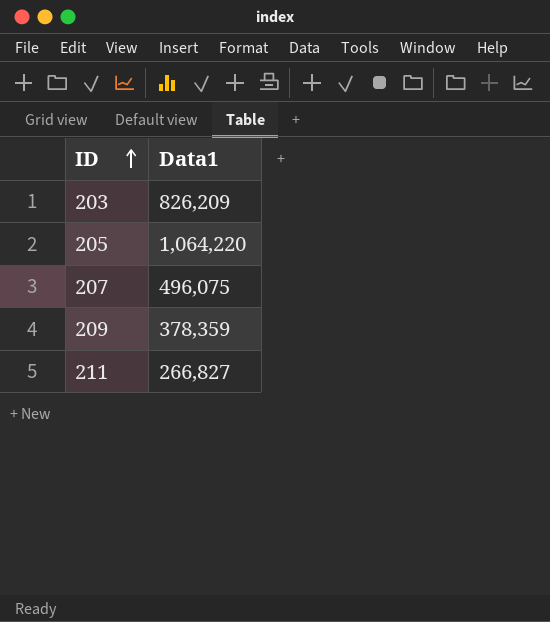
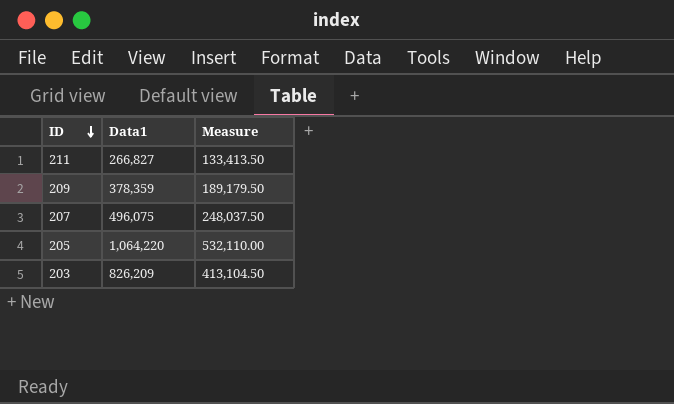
row order: ID ascending -> ID descending
column Measure | formula: none -> [Data1] * 0.5

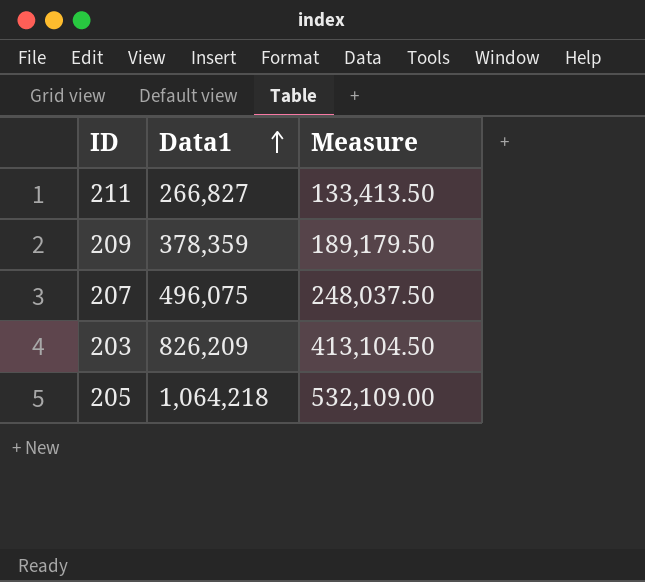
row order: ID descending -> Data1 ascending
205 | Data1: 1,064,220 -> 1,064,218
205 | Measure: 532,110.00 -> 532,109.00

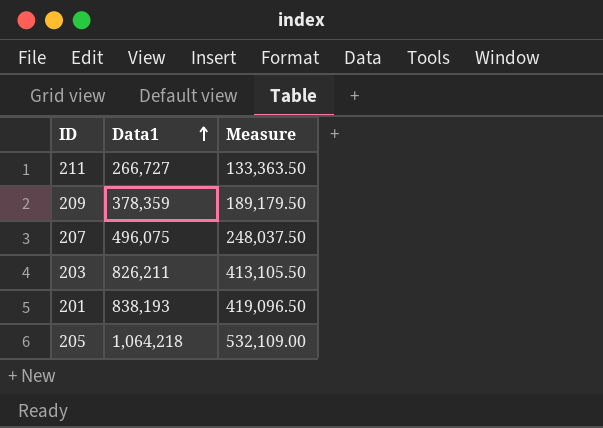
211 | Data1: 266,827 -> 266,727
211 | Measure: 133,413.50 -> 133,363.50
203 | Data1: 826,209 -> 826,211
203 | Measure: 413,104.50 -> 413,105.50
row 201: none -> 838,193 | 419,096.50

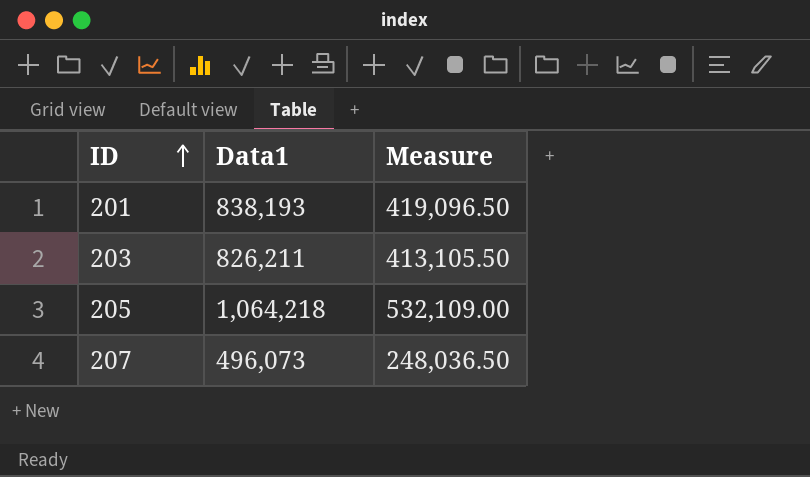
row order: Data1 ascending -> ID ascending
row 211: 266,727 | 133,363.50 -> none
row 209: 378,359 | 189,179.50 -> none
207 | Data1: 496,075 -> 496,073
207 | Measure: 248,037.50 -> 248,036.50

